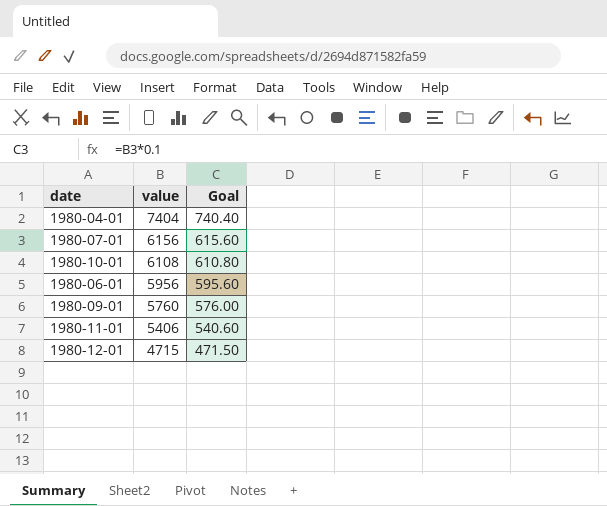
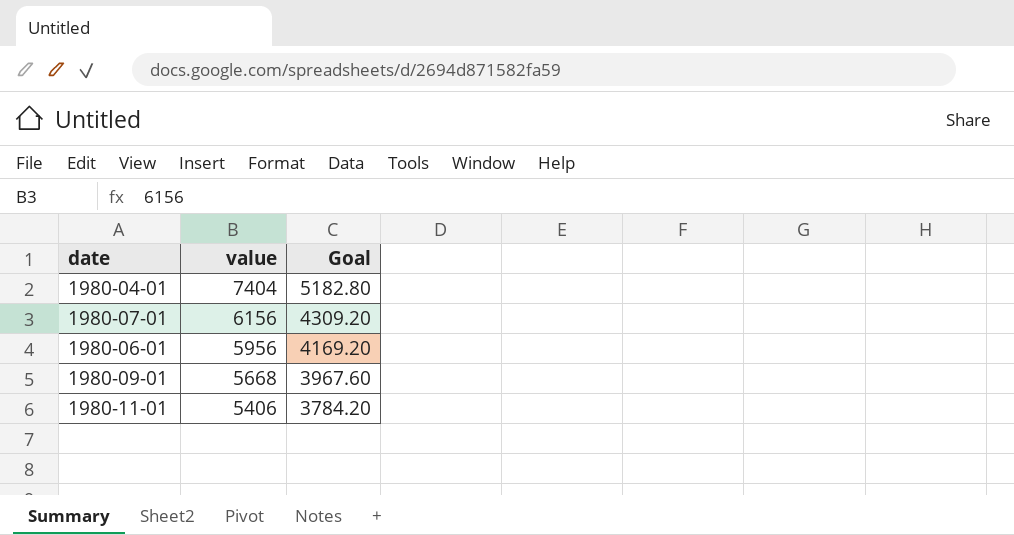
column Goal | formula: [value] * 0.1 -> [value] * 0.7
row 1980-10-01: 6108 | 610.80 -> none
row 1980-12-01: 4715 | 471.50 -> none
1980-09-01 | value: 5760 -> 5668

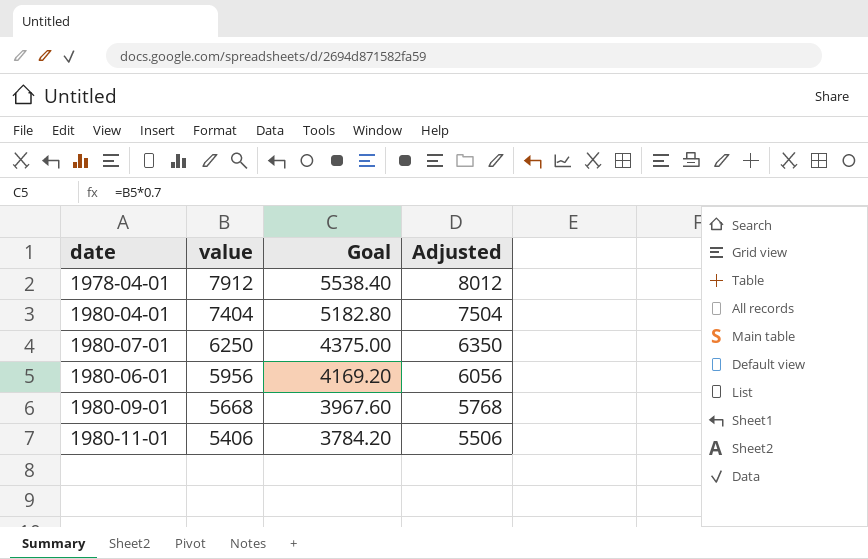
column Adjusted | formula: none -> [value] + 100
row 1978-04-01: none -> 7912 | 5538.40 | 8012
1980-07-01 | value: 6156 -> 6250
1980-07-01 | Goal: 4309.20 -> 4375.00

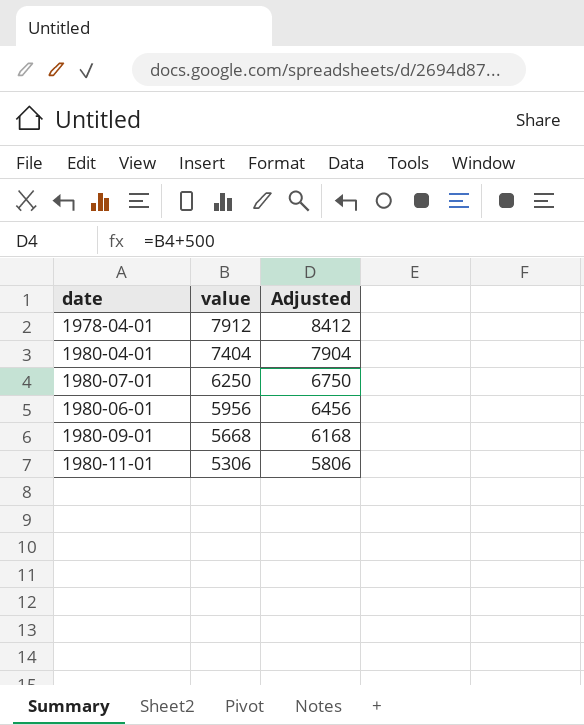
column Goal | formula: [value] * 0.7 -> none
column Adjusted | formula: [value] + 100 -> [value] + 500
1980-11-01 | value: 5406 -> 5306

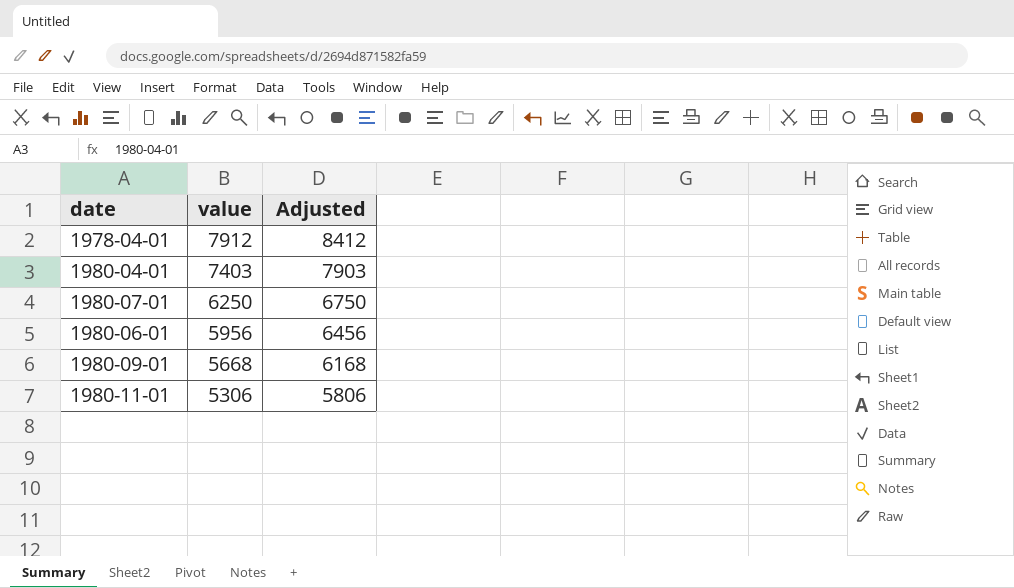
1980-04-01 | value: 7404 -> 7403
1980-04-01 | Adjusted: 7904 -> 7903

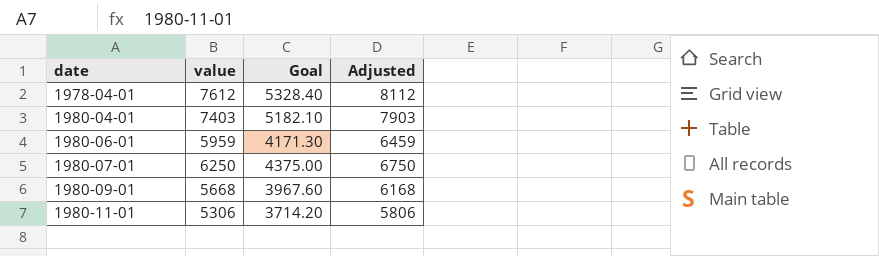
row order: value descending -> date ascending
column Goal | formula: none -> [value] * 0.7
1978-04-01 | value: 7912 -> 7612
1978-04-01 | Adjusted: 8412 -> 8112
1980-06-01 | value: 5956 -> 5959
1980-06-01 | Adjusted: 6456 -> 6459

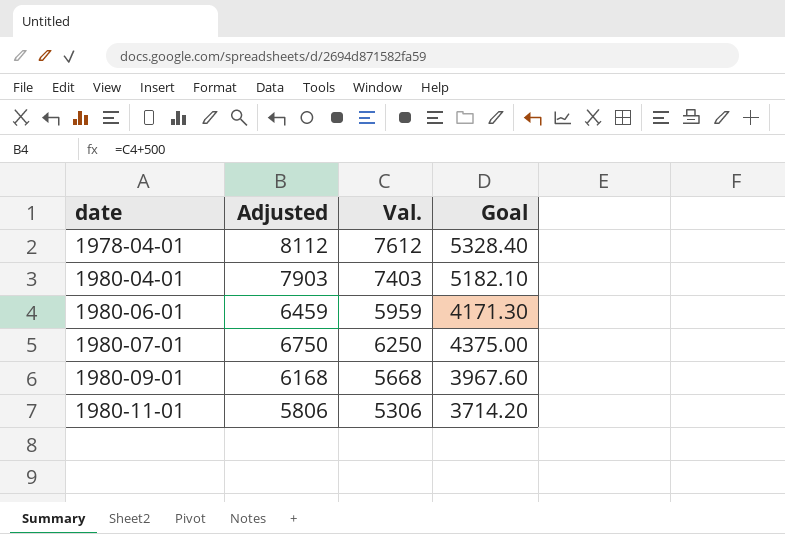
column Adjusted | position: 4 -> 2
column name: value -> Val.

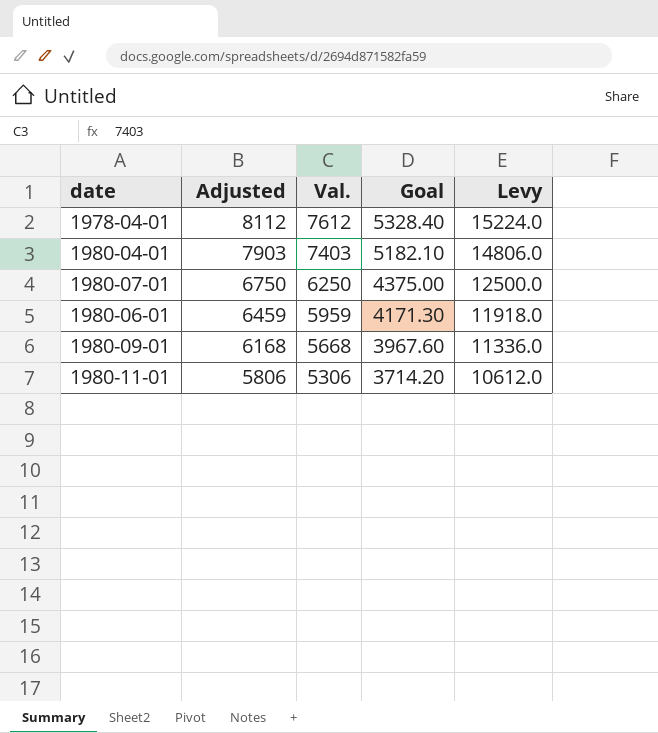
row order: date ascending -> Adjusted descending
column Levy | formula: none -> [Val.] * 2

